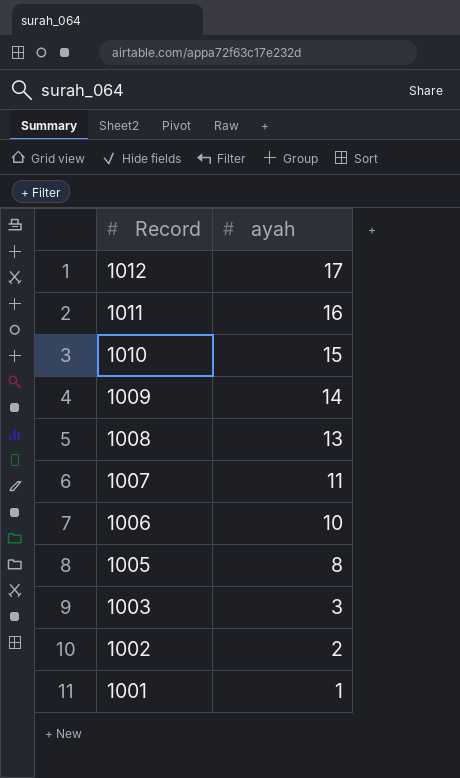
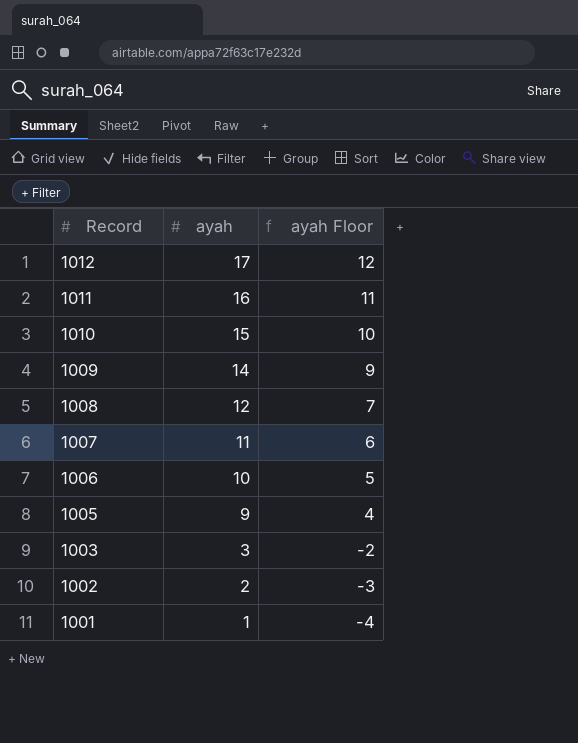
column ayah Floor | formula: none -> [ayah] - 5
1008 | ayah: 13 -> 12
1005 | ayah: 8 -> 9

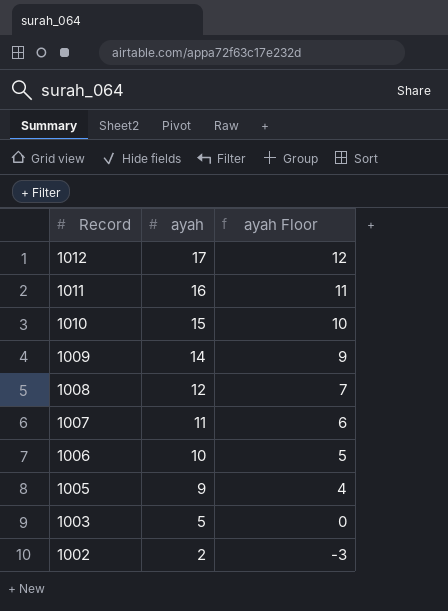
row 1001: 1 | -4 -> none
1003 | ayah: 3 -> 5
1003 | ayah Floor: -2 -> 0

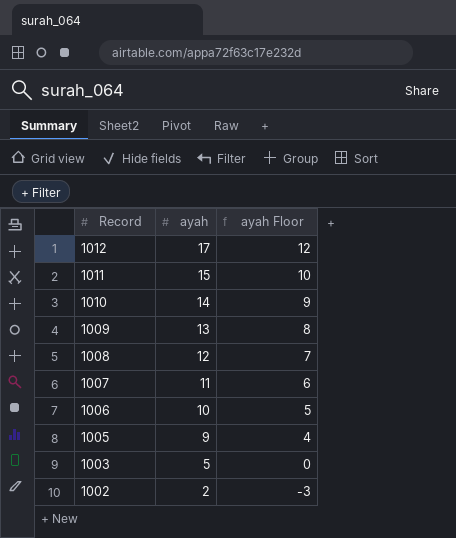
1011 | ayah: 16 -> 15
1011 | ayah Floor: 11 -> 10
1010 | ayah: 15 -> 14
1010 | ayah Floor: 10 -> 9
1009 | ayah: 14 -> 13
1009 | ayah Floor: 9 -> 8

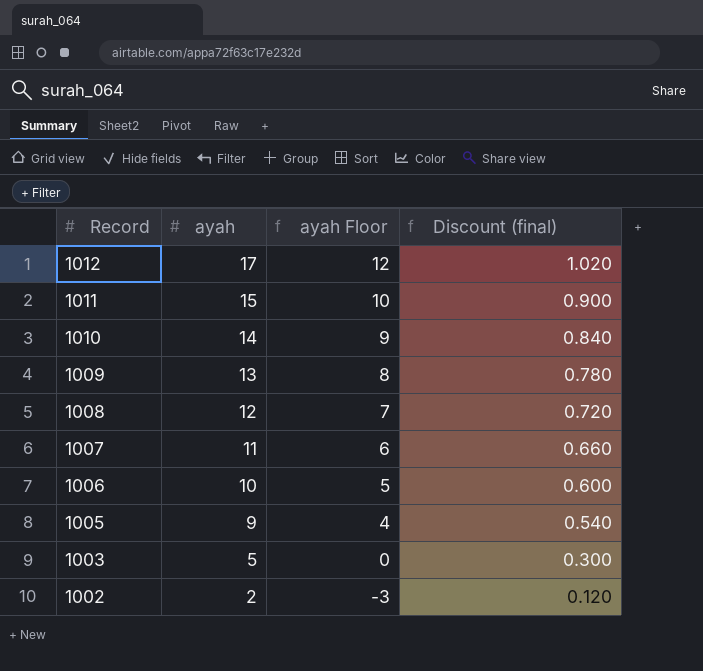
column Discount (final) | formula: none -> [ayah] * 0.06

